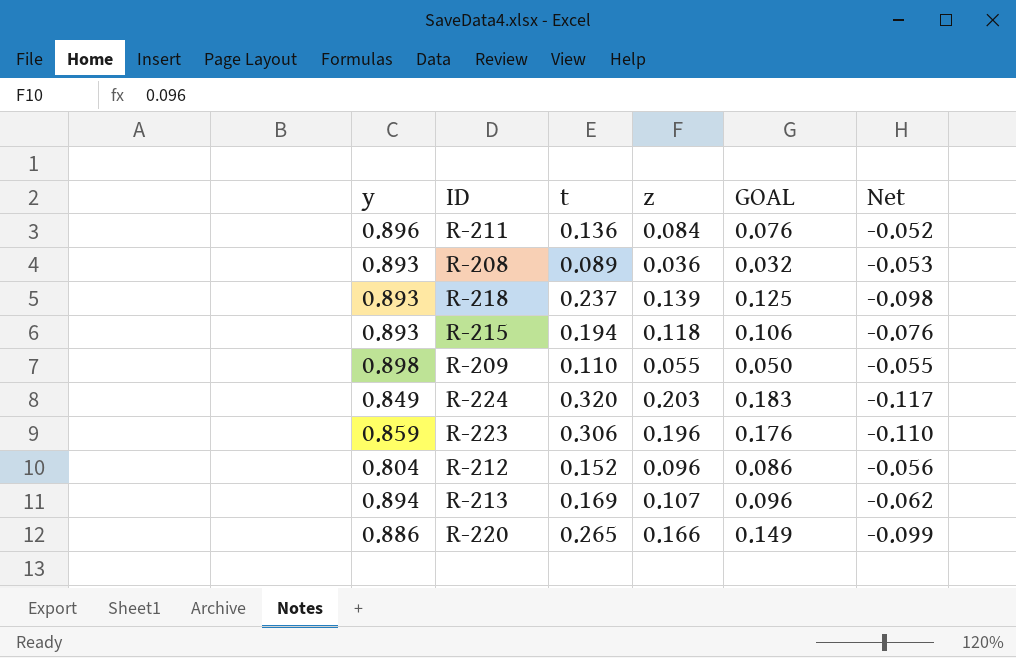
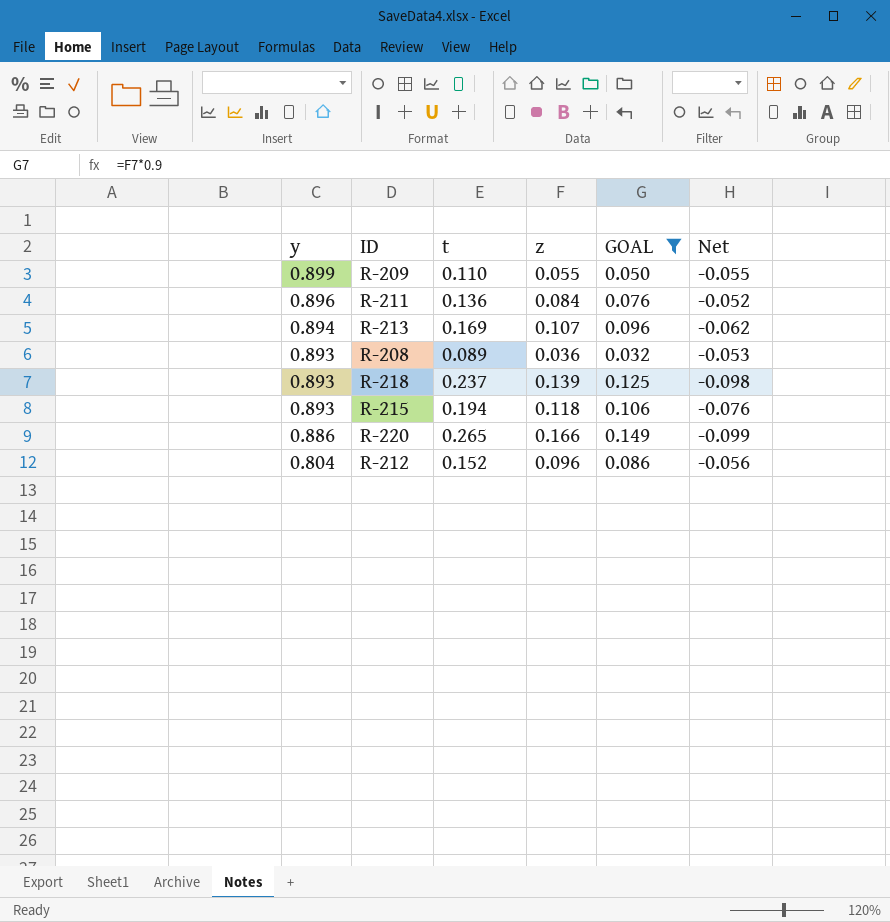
filter: none -> GOAL <= 0.149
row order: none -> y descending
R-209 | y: 0.898 -> 0.899

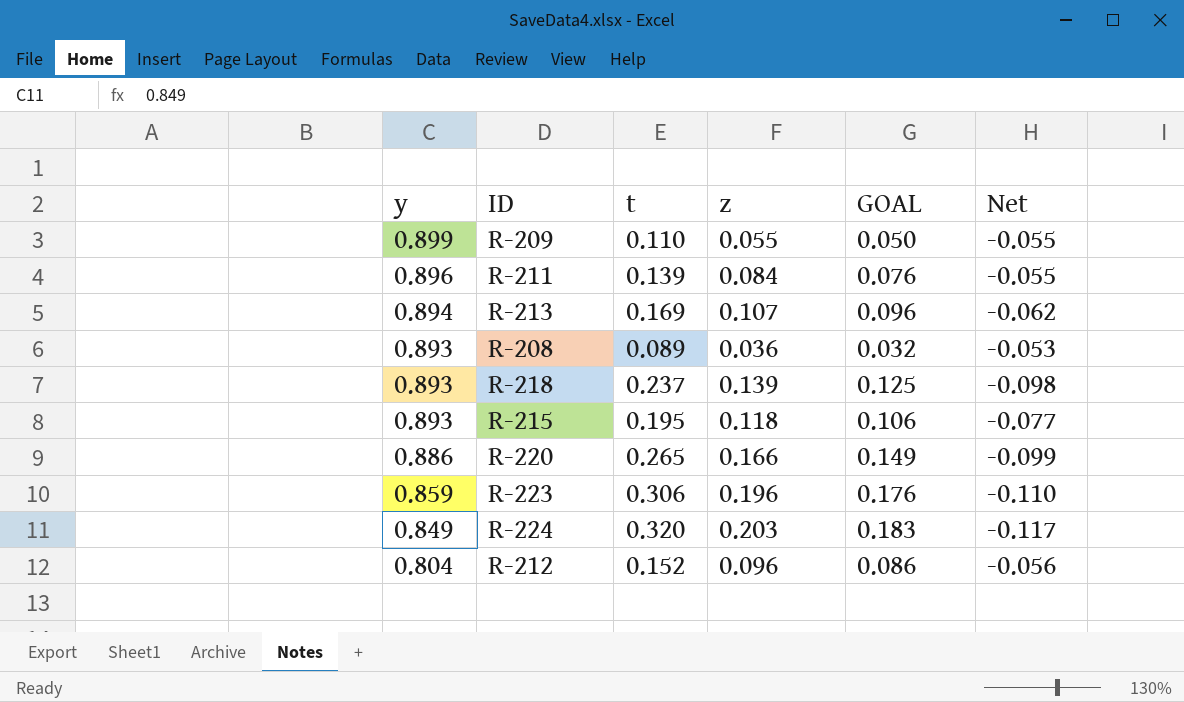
filter: GOAL <= 0.149 -> none
R-211 | t: 0.136 -> 0.139
R-211 | Net: -0.052 -> -0.055
R-215 | t: 0.194 -> 0.195
R-215 | Net: -0.076 -> -0.077

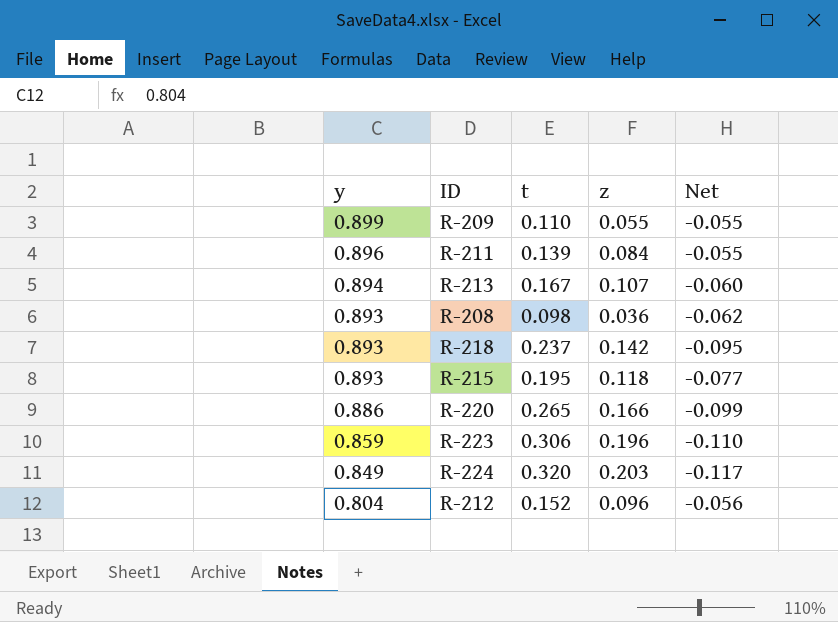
column GOAL | formula: [z] * 0.9 -> none
R-213 | t: 0.169 -> 0.167
R-213 | Net: -0.062 -> -0.060
R-208 | t: 0.089 -> 0.098
R-208 | Net: -0.053 -> -0.062
R-218 | z: 0.139 -> 0.142
R-218 | Net: -0.098 -> -0.095

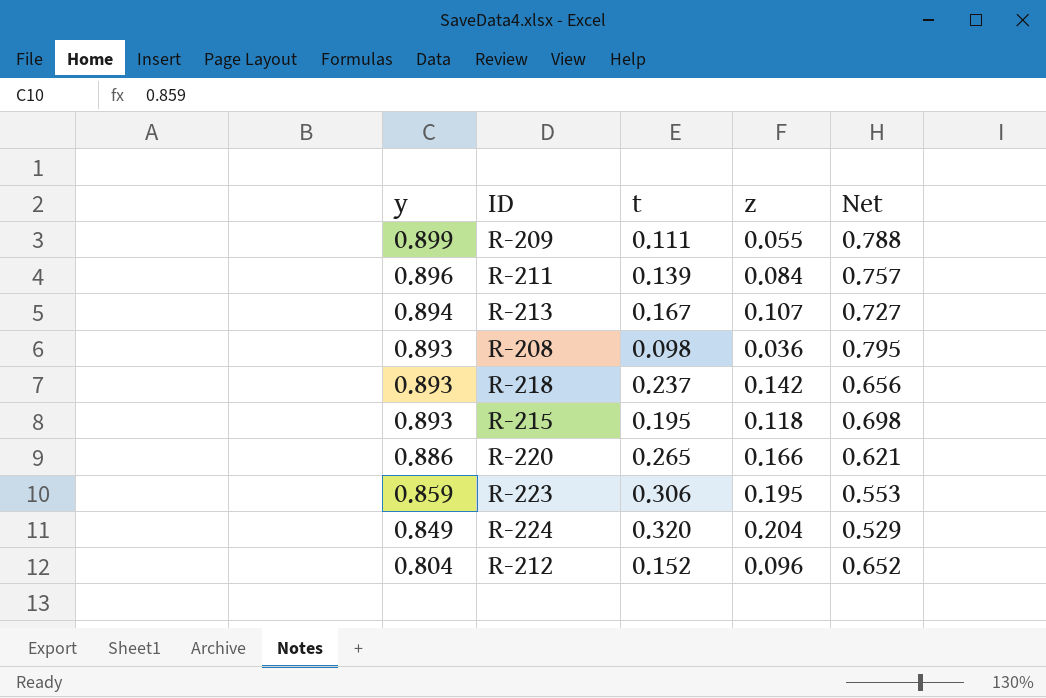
column Net | formula: [z] - [t] -> [y] - [t]
R-209 | t: 0.110 -> 0.111
R-223 | z: 0.196 -> 0.195
R-224 | z: 0.203 -> 0.204

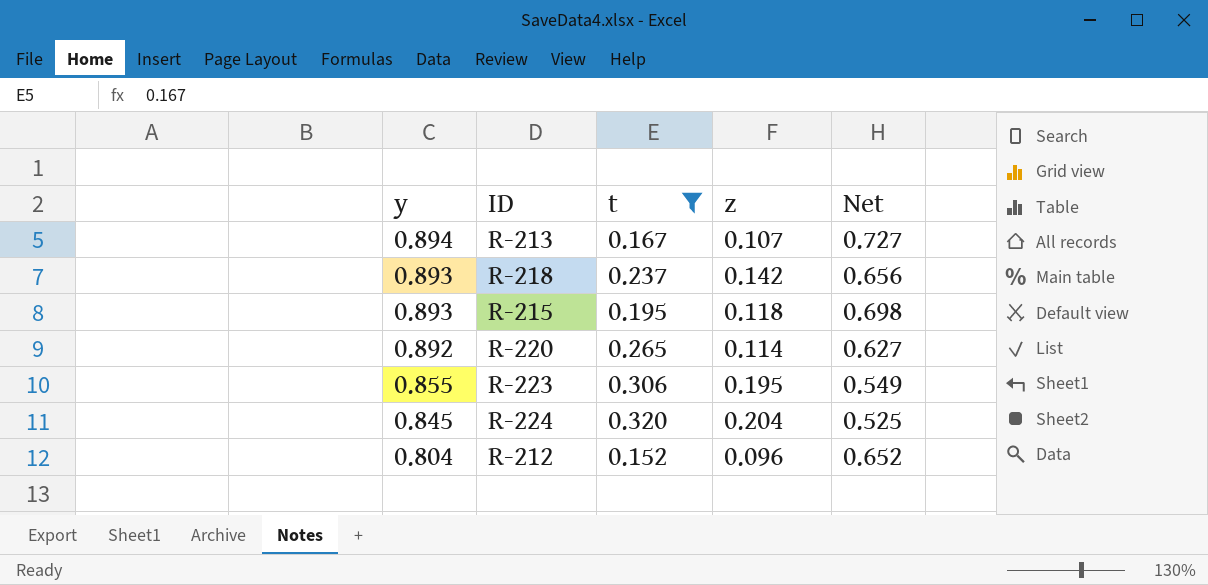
filter: none -> t >= 0.152
R-220 | y: 0.886 -> 0.892
R-220 | z: 0.166 -> 0.114
R-220 | Net: 0.621 -> 0.627
R-223 | y: 0.859 -> 0.855
R-223 | Net: 0.553 -> 0.549
R-224 | y: 0.849 -> 0.845
R-224 | Net: 0.529 -> 0.525

